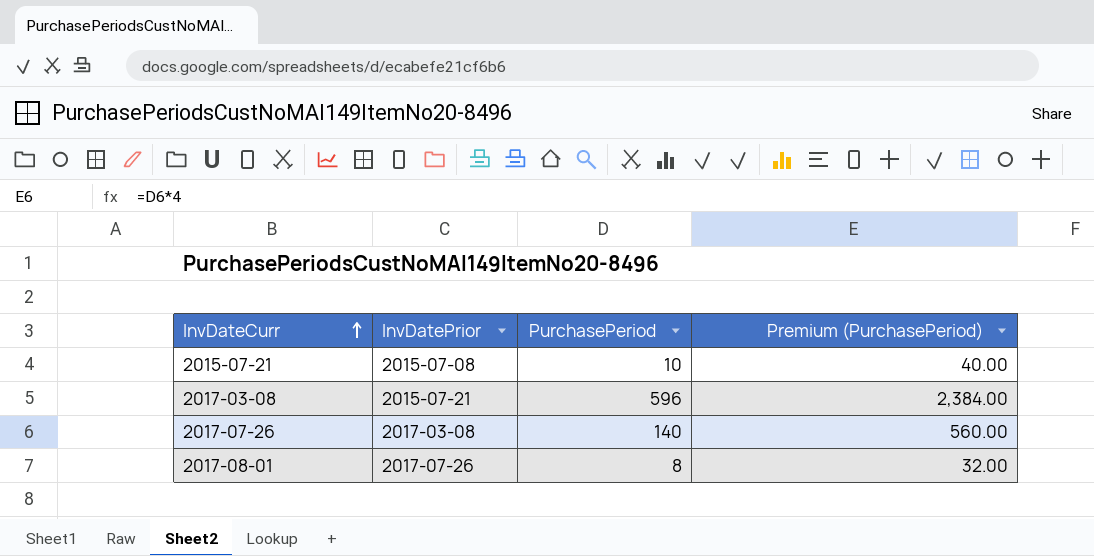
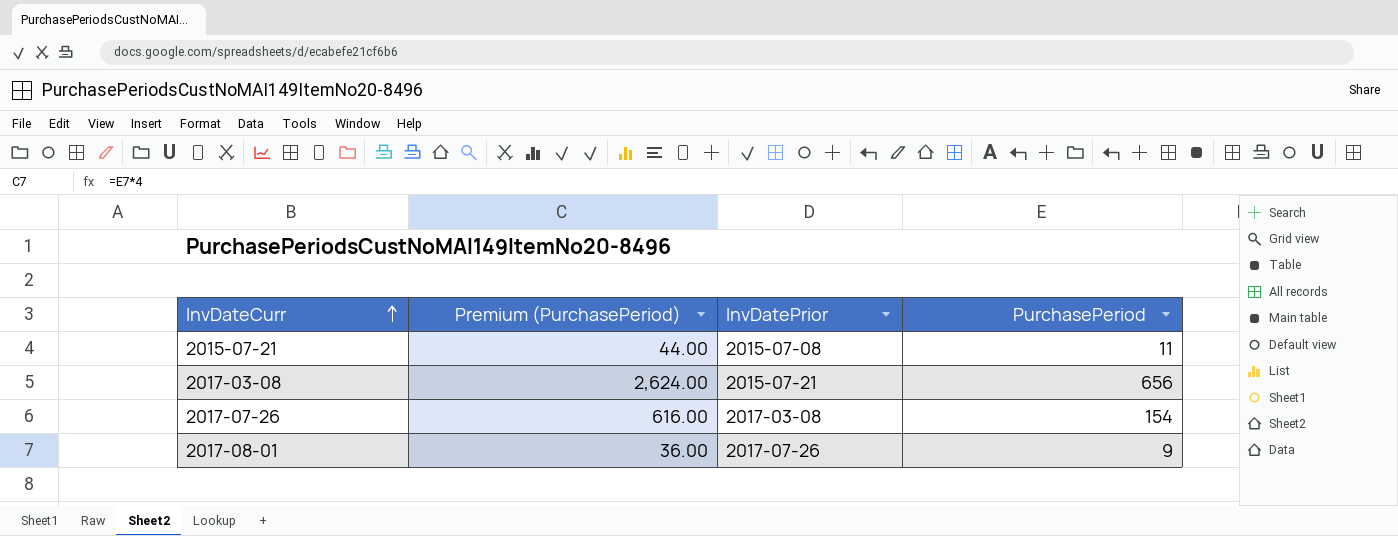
column Premium (PurchasePeriod) | position: 4 -> 2
2015-07-21 | Premium (PurchasePeriod): 40.00 -> 44.00
2015-07-21 | PurchasePeriod: 10 -> 11
2017-03-08 | Premium (PurchasePeriod): 2,384.00 -> 2,624.00
2017-03-08 | PurchasePeriod: 596 -> 656
2017-07-26 | Premium (PurchasePeriod): 560.00 -> 616.00
2017-07-26 | PurchasePeriod: 140 -> 154
2017-08-01 | Premium (PurchasePeriod): 32.00 -> 36.00
2017-08-01 | PurchasePeriod: 8 -> 9

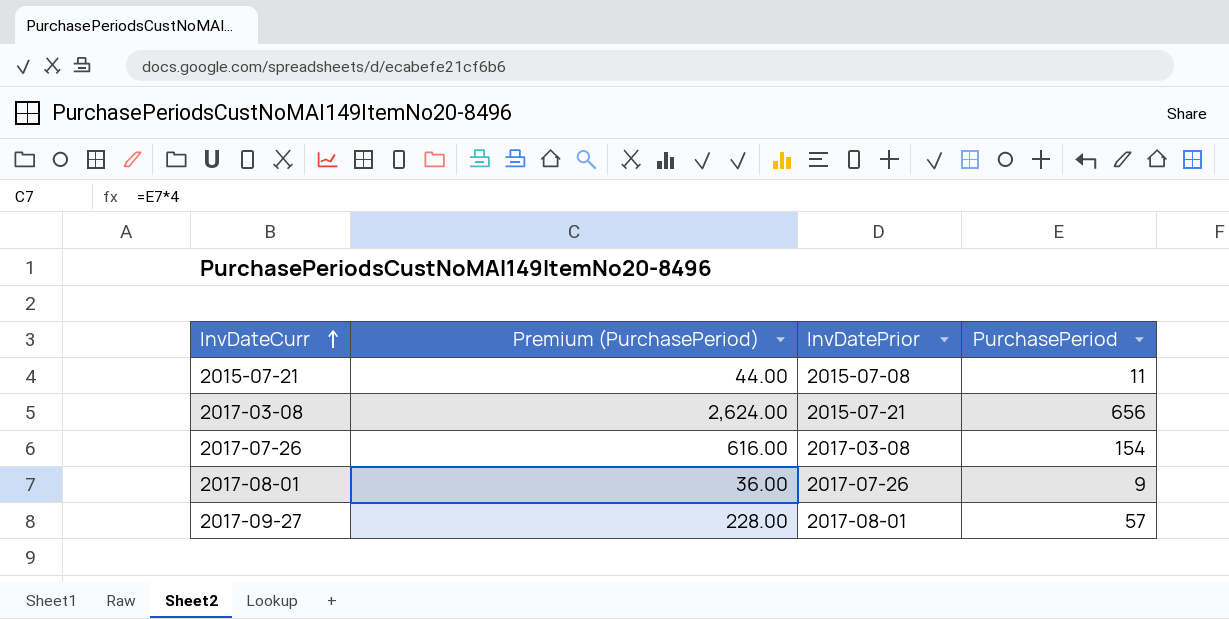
row 2017-09-27: none -> 228.00 | 2017-08-01 | 57

